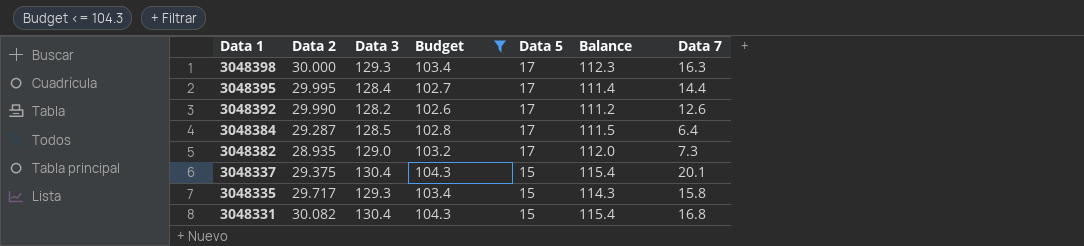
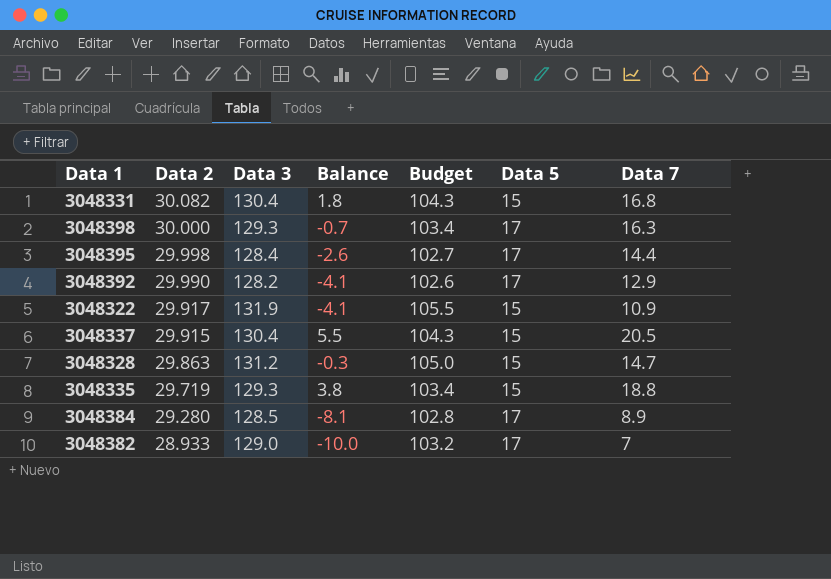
filter: Budget <= 104.3 -> none
row order: Data 1 descending -> Data 2 descending
column Balance | formula: [Data 3] - [Data 5] -> [Data 7] - [Data 5]
column Balance | position: 6 -> 4
3048395 | Data 2: 29.995 -> 29.998
3048392 | Data 7: 12.6 -> 12.9
3048337 | Data 2: 29.375 -> 29.915
3048337 | Data 7: 20.1 -> 20.5
3048335 | Data 2: 29.717 -> 29.719
3048335 | Data 7: 15.8 -> 18.8
3048384 | Data 2: 29.287 -> 29.280
3048384 | Data 7: 6.4 -> 8.9
3048382 | Data 2: 28.935 -> 28.933
3048382 | Data 7: 7.3 -> 7

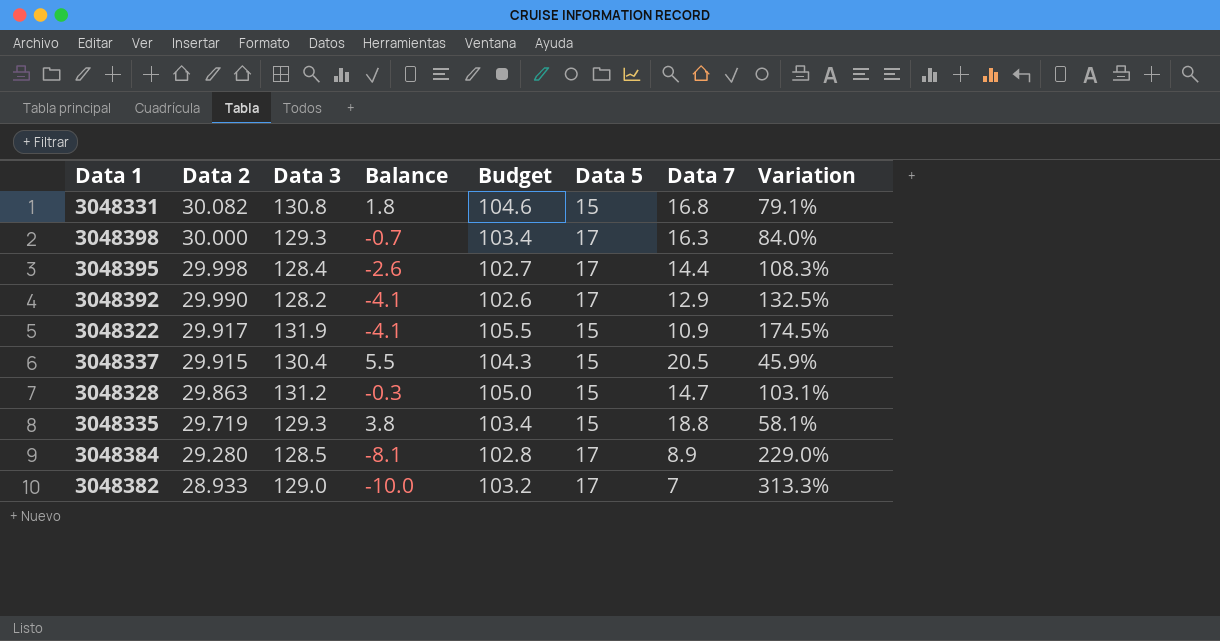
column Variation | formula: none -> ([Data 2] - [Data 7]) / [Data 7]
3048331 | Data 3: 130.4 -> 130.8
3048331 | Budget: 104.3 -> 104.6

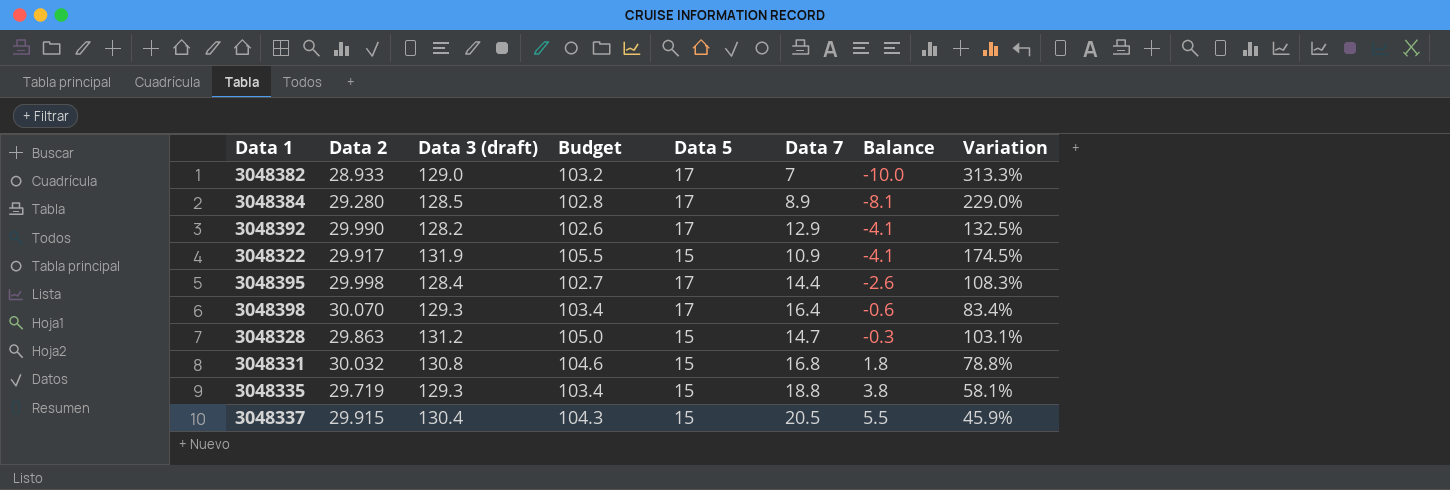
row order: Data 2 descending -> Balance ascending
column name: Data 3 -> Data 3 (draft)
column Balance | position: 4 -> 7
3048398 | Data 2: 30.000 -> 30.070
3048398 | Data 7: 16.3 -> 16.4
3048398 | Balance: -0.7 -> -0.6
3048398 | Variation: 84.0% -> 83.4%
3048331 | Data 2: 30.082 -> 30.032
3048331 | Variation: 79.1% -> 78.8%

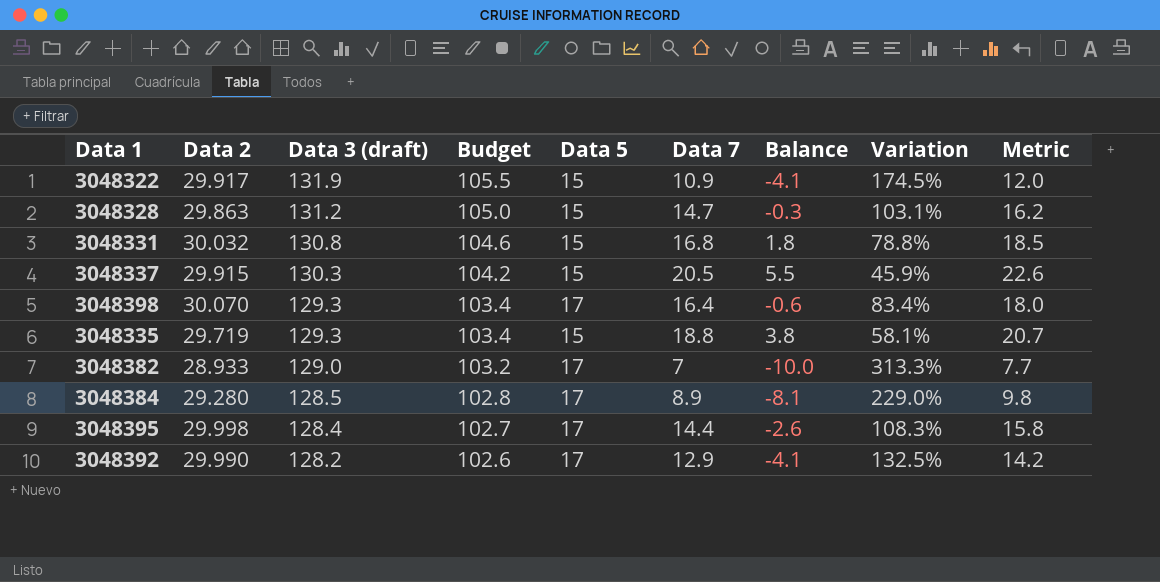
row order: Balance ascending -> Data 3 (draft) descending
column Metric | formula: none -> [Data 7] * 1.1
3048337 | Data 3 (draft): 130.4 -> 130.3
3048337 | Budget: 104.3 -> 104.2

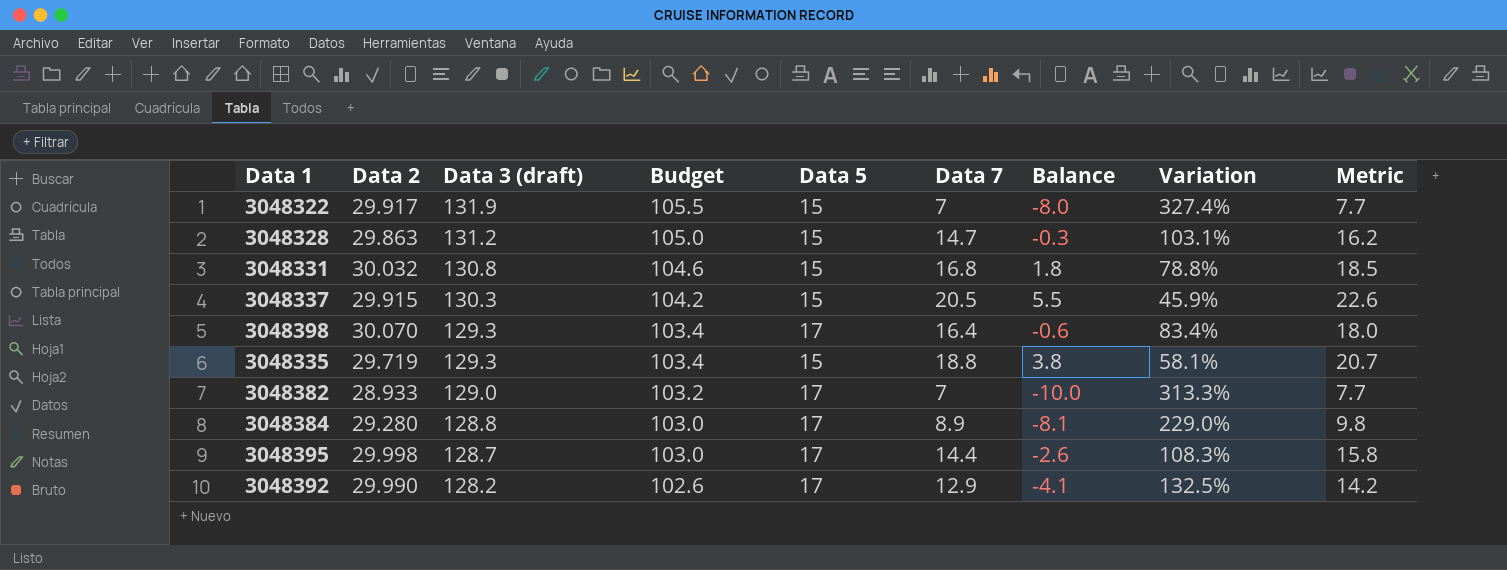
3048322 | Data 7: 10.9 -> 7
3048322 | Balance: -4.1 -> -8.0
3048322 | Variation: 174.5% -> 327.4%
3048322 | Metric: 12.0 -> 7.7
3048384 | Data 3 (draft): 128.5 -> 128.8
3048384 | Budget: 102.8 -> 103.0
3048395 | Data 3 (draft): 128.4 -> 128.7
3048395 | Budget: 102.7 -> 103.0

